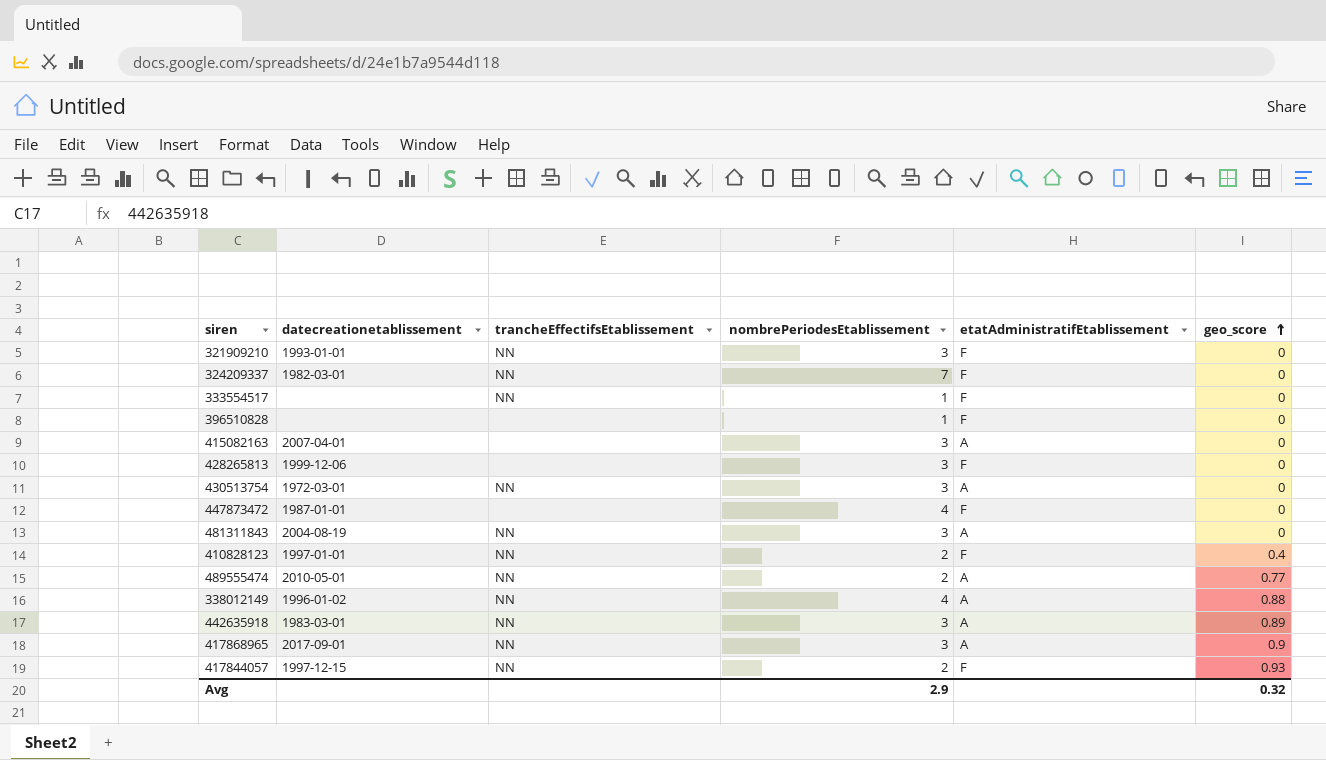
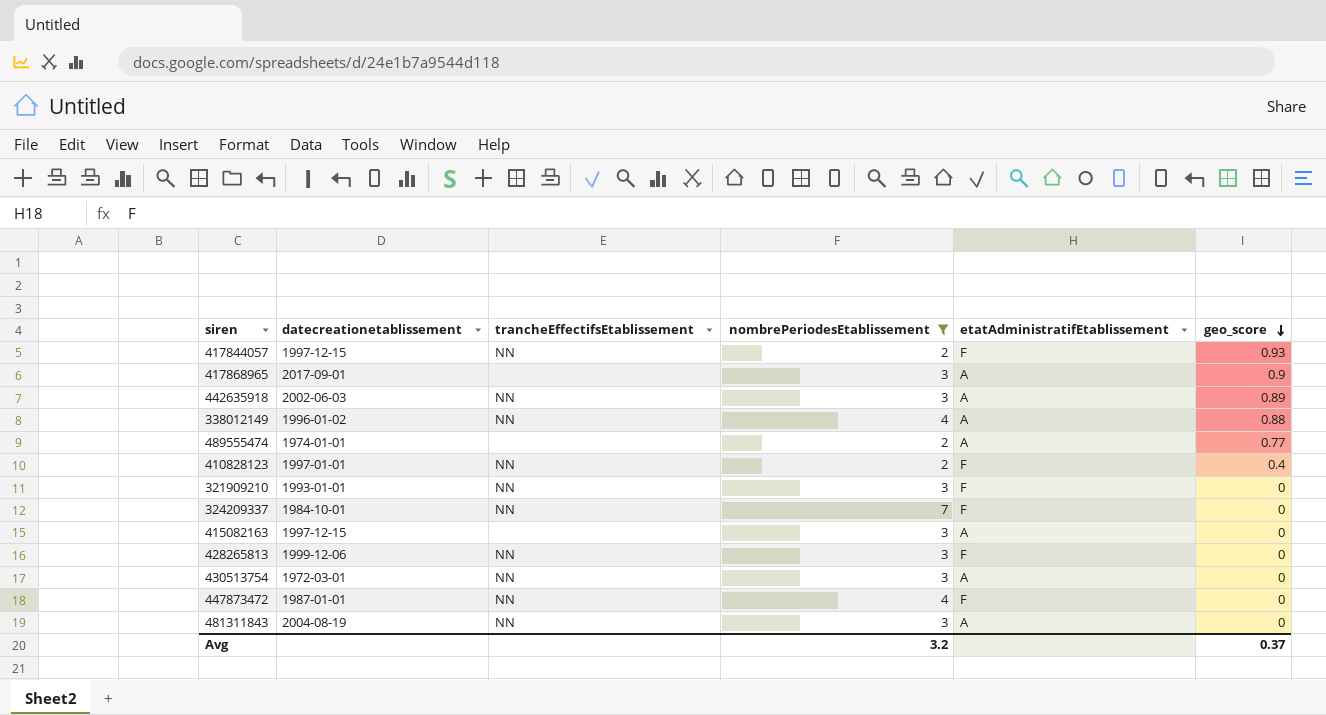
filter: none -> nombrePeriodesEtablissement != 1
row order: geo_score ascending -> geo_score descending
417868965 | trancheEffectifsEtablissement: NN -> none
442635918 | datecreationetablissement: 1983-03-01 -> 2002-06-03
489555474 | datecreationetablissement: 2010-05-01 -> 1974-01-01
489555474 | trancheEffectifsEtablissement: NN -> none
324209337 | datecreationetablissement: 1982-03-01 -> 1984-10-01
415082163 | datecreationetablissement: 2007-04-01 -> 1997-12-15
428265813 | trancheEffectifsEtablissement: none -> NN
447873472 | trancheEffectifsEtablissement: none -> NN
Avg | nombrePeriodesEtablissement: 2.9 -> 3.2
Avg | geo_score: 0.32 -> 0.37

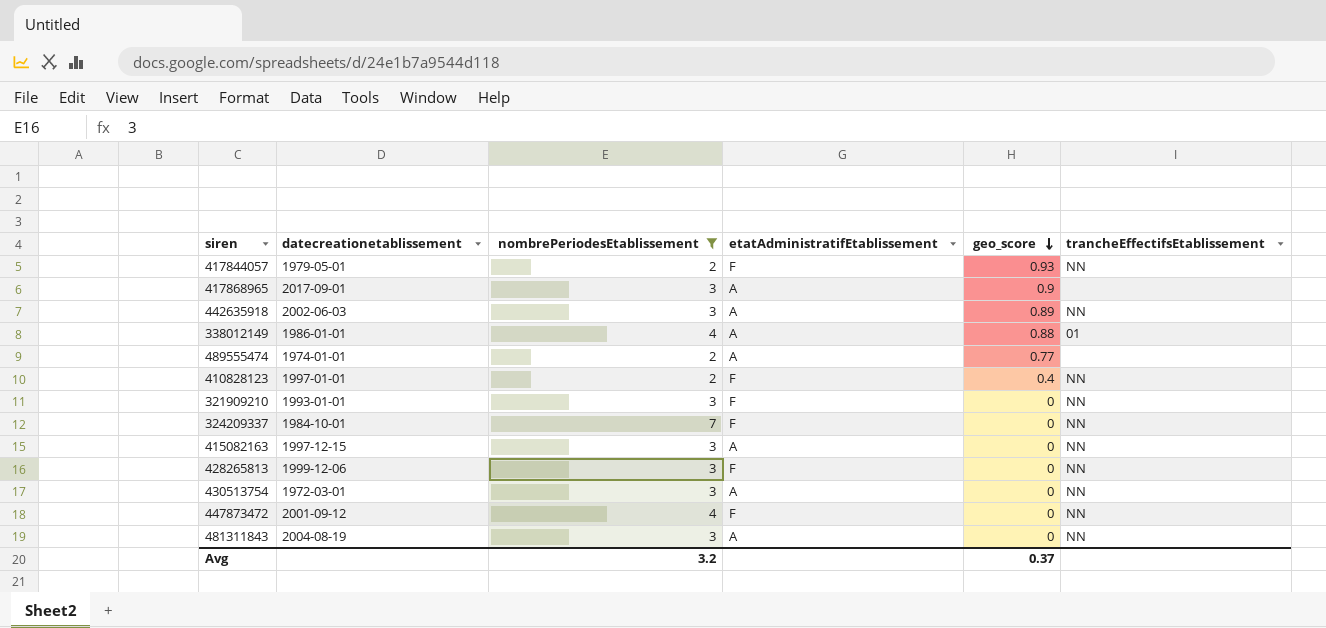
column trancheEffectifsEtablissement | position: 3 -> 6
417844057 | datecreationetablissement: 1997-12-15 -> 1979-05-01
338012149 | datecreationetablissement: 1996-01-02 -> 1986-01-01
338012149 | trancheEffectifsEtablissement: NN -> 01
415082163 | trancheEffectifsEtablissement: none -> NN
447873472 | datecreationetablissement: 1987-01-01 -> 2001-09-12

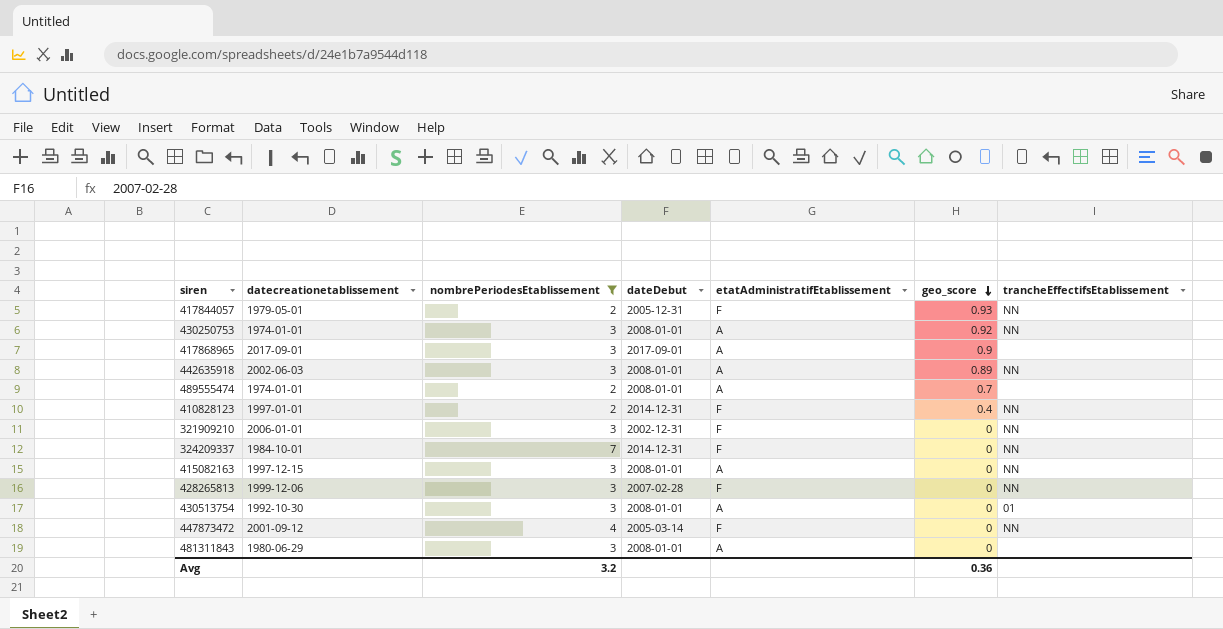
column dateDebut | position: none -> 4
row 338012149: 1986-01-01 | 4 | A | 0.88 | 01 -> none
row 430250753: none -> 1974-01-01 | 3 | 2008-01-01 | A | 0.92 | NN
489555474 | geo_score: 0.77 -> 0.7
321909210 | datecreationetablissement: 1993-01-01 -> 2006-01-01
430513754 | datecreationetablissement: 1972-03-01 -> 1992-10-30
430513754 | trancheEffectifsEtablissement: NN -> 01
481311843 | datecreationetablissement: 2004-08-19 -> 1980-06-29
481311843 | trancheEffectifsEtablissement: NN -> none
Avg | geo_score: 0.37 -> 0.36

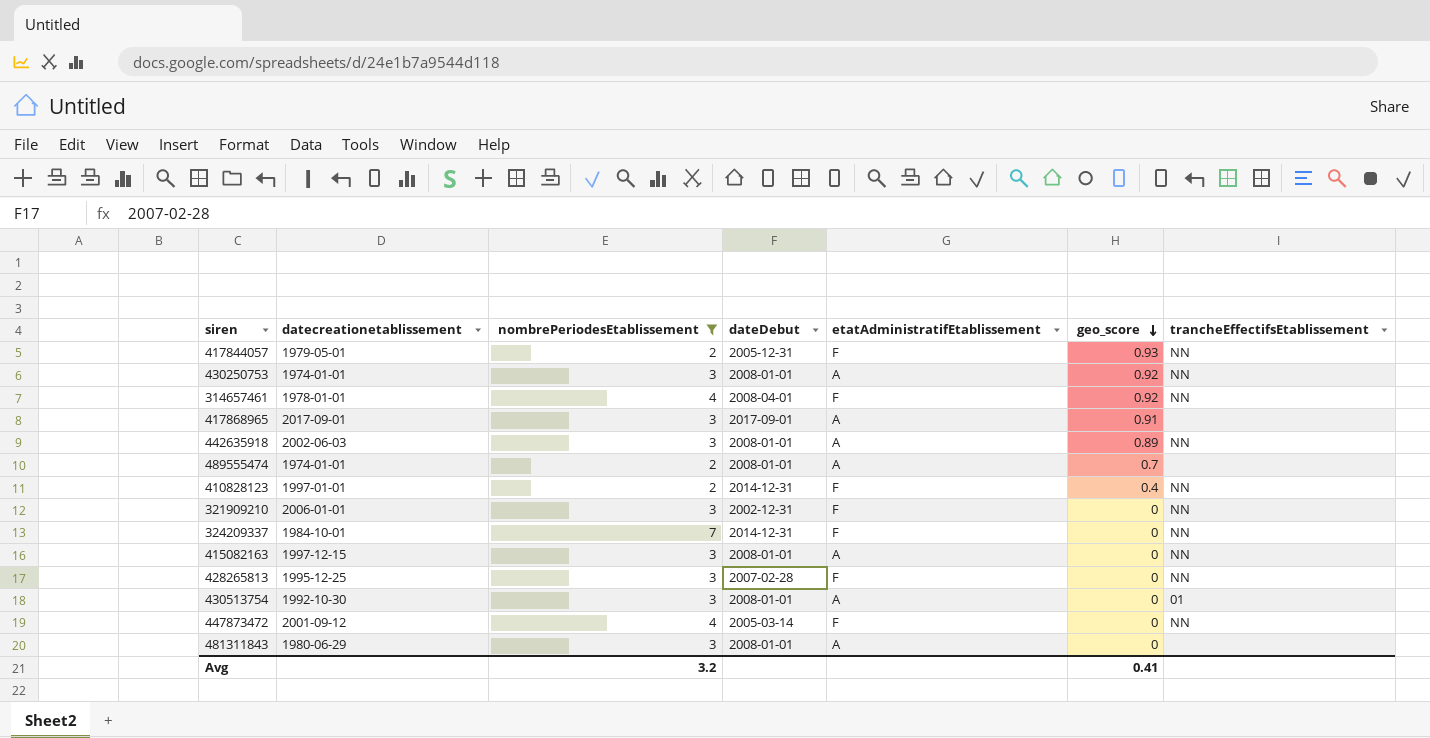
row 314657461: none -> 1978-01-01 | 4 | 2008-04-01 | F | 0.92 | NN
417868965 | geo_score: 0.9 -> 0.91
428265813 | datecreationetablissement: 1999-12-06 -> 1995-12-25
Avg | geo_score: 0.36 -> 0.41

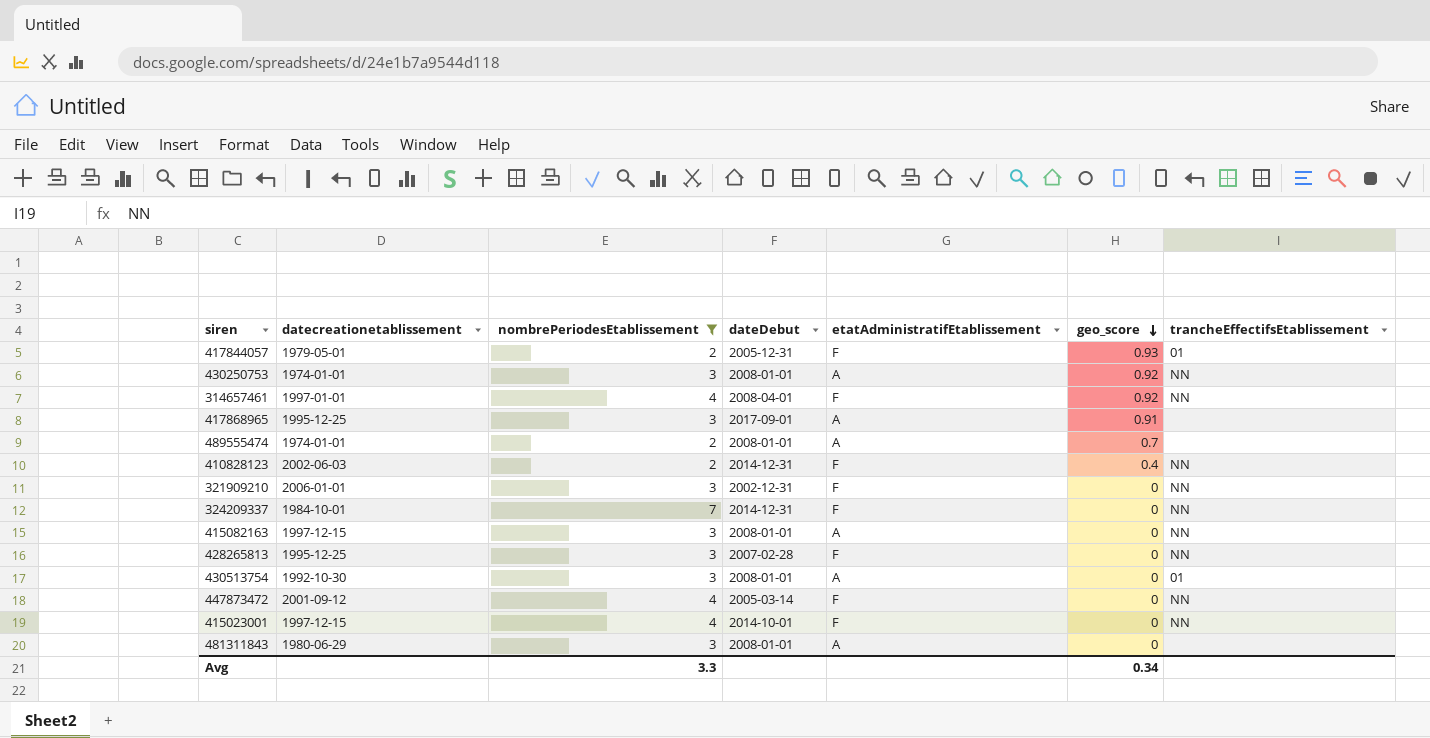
row 442635918: 2002-06-03 | 3 | 2008-01-01 | A | 0.89 | NN -> none
417844057 | trancheEffectifsEtablissement: NN -> 01
314657461 | datecreationetablissement: 1978-01-01 -> 1997-01-01
417868965 | datecreationetablissement: 2017-09-01 -> 1995-12-25
410828123 | datecreationetablissement: 1997-01-01 -> 2002-06-03
row 415023001: none -> 1997-12-15 | 4 | 2014-10-01 | F | 0 | NN
Avg | nombrePeriodesEtablissement: 3.2 -> 3.3
Avg | geo_score: 0.41 -> 0.34

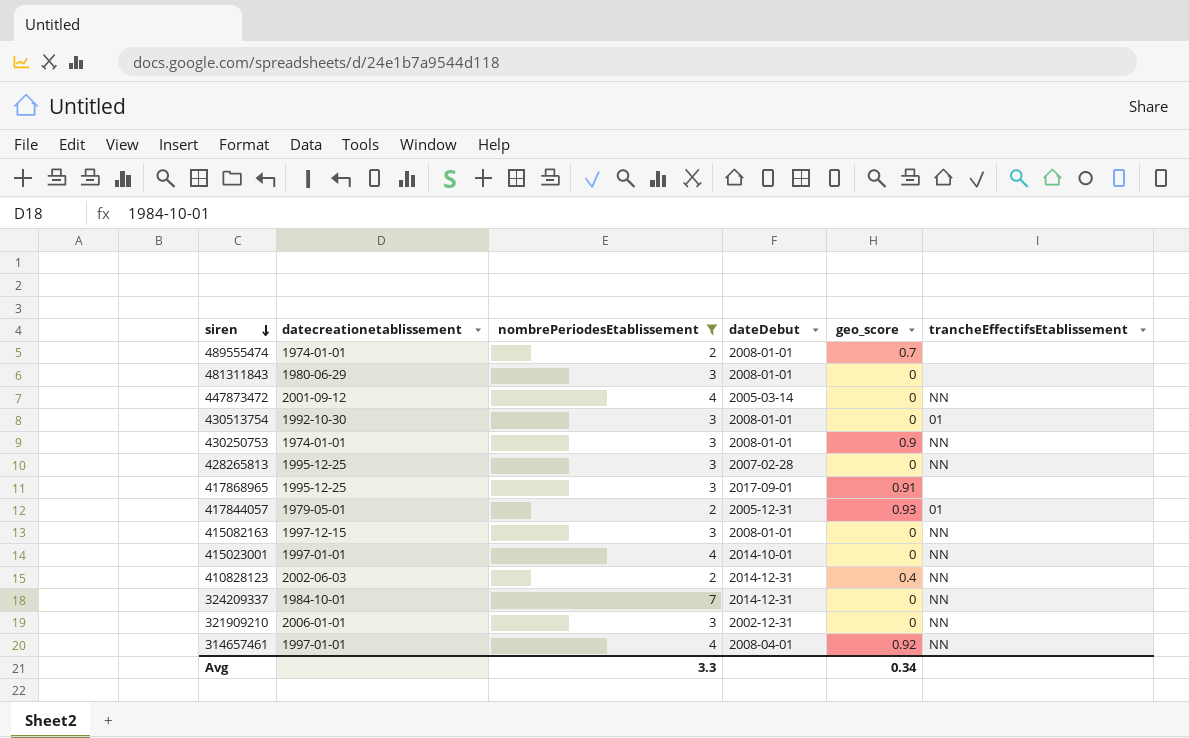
row order: geo_score descending -> siren descending
column etatAdministratifEtablissement | position: 5 -> none
430250753 | geo_score: 0.92 -> 0.9
415023001 | datecreationetablissement: 1997-12-15 -> 1997-01-01

